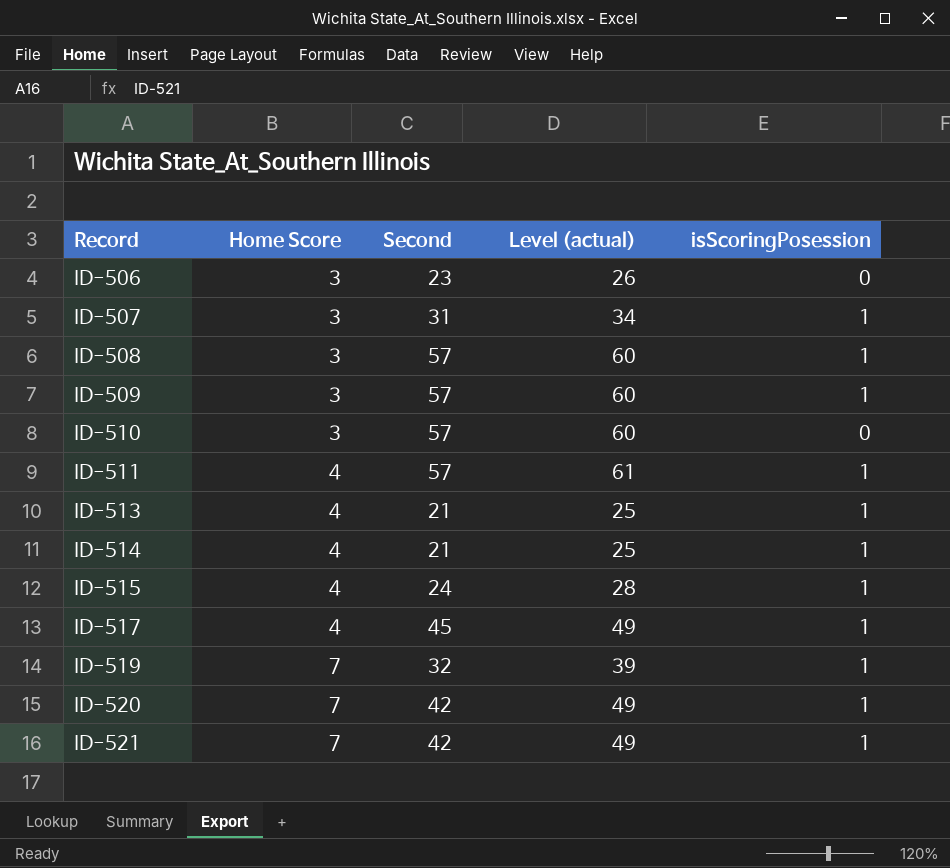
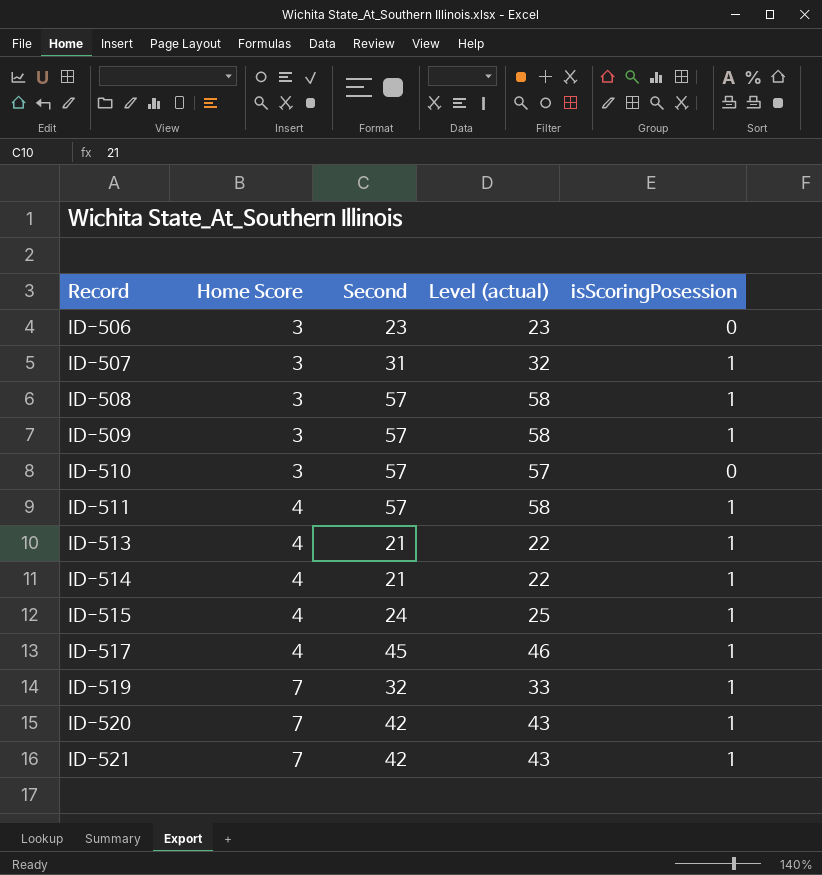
column Level (actual) | formula: [Home Score] + [Second] -> [Second] + [isScoringPosession]

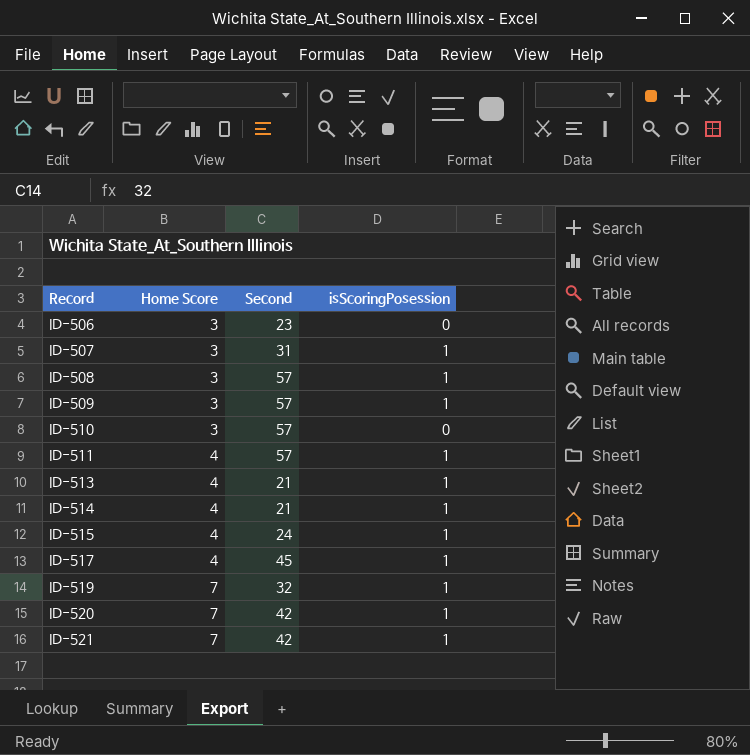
column Level (actual) | formula: [Second] + [isScoringPosession] -> none

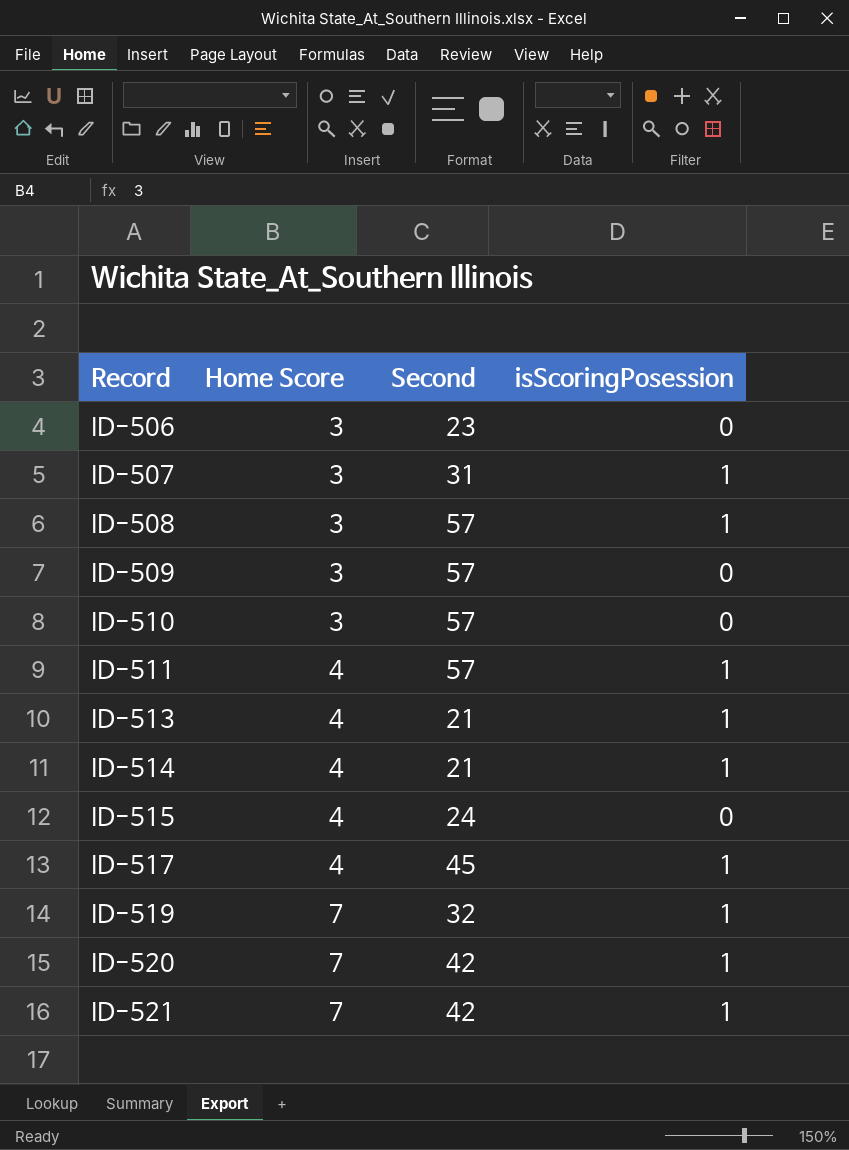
ID-509 | isScoringPosession: 1 -> 0
ID-515 | isScoringPosession: 1 -> 0

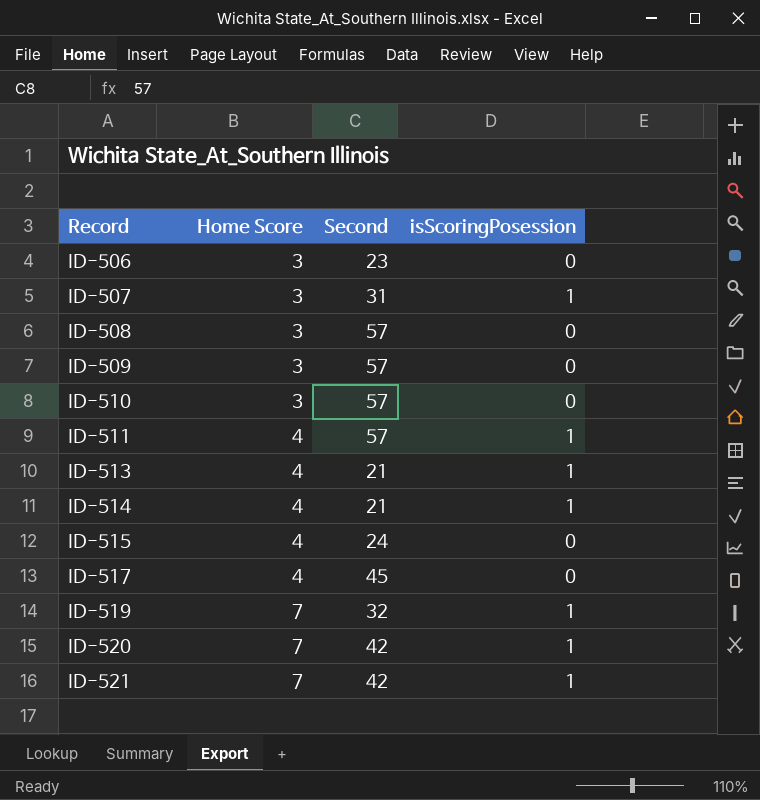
ID-508 | isScoringPosession: 1 -> 0
ID-517 | isScoringPosession: 1 -> 0

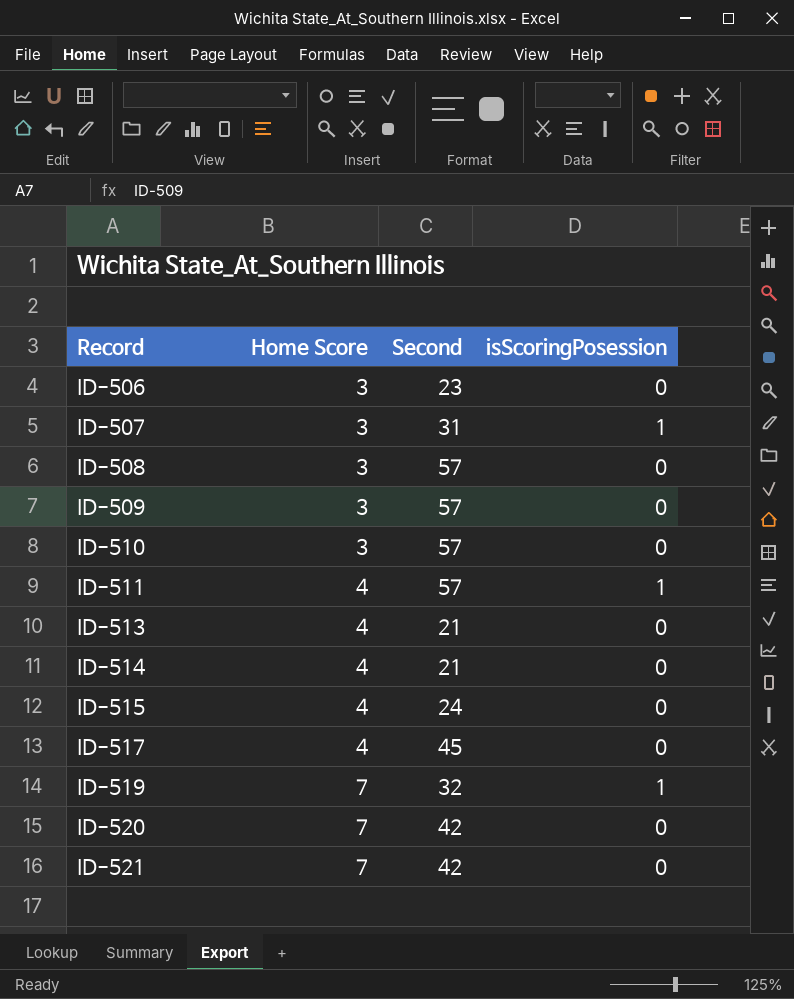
ID-513 | isScoringPosession: 1 -> 0
ID-514 | isScoringPosession: 1 -> 0
ID-520 | isScoringPosession: 1 -> 0
ID-521 | isScoringPosession: 1 -> 0

